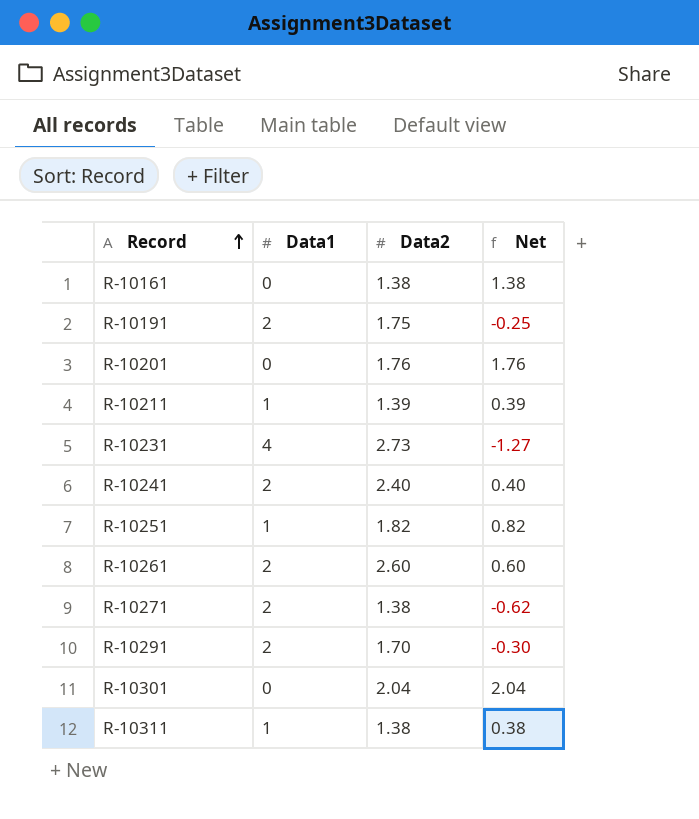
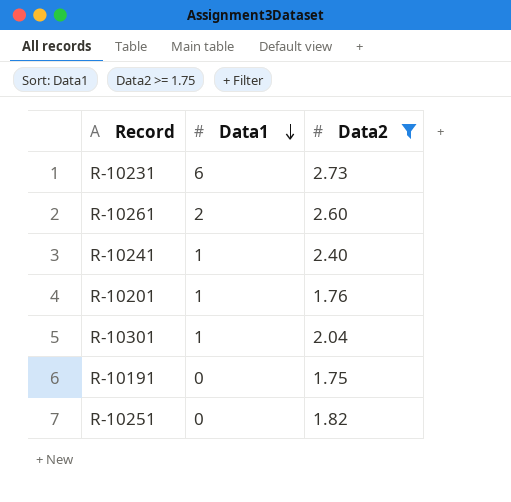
filter: none -> Data2 >= 1.75
row order: Record ascending -> Data1 descending
column Net | formula: [Data2] - [Data1] -> none
R-10231 | Data1: 4 -> 6
R-10241 | Data1: 2 -> 1
R-10201 | Data1: 0 -> 1
R-10301 | Data1: 0 -> 1
R-10191 | Data1: 2 -> 0
R-10251 | Data1: 1 -> 0

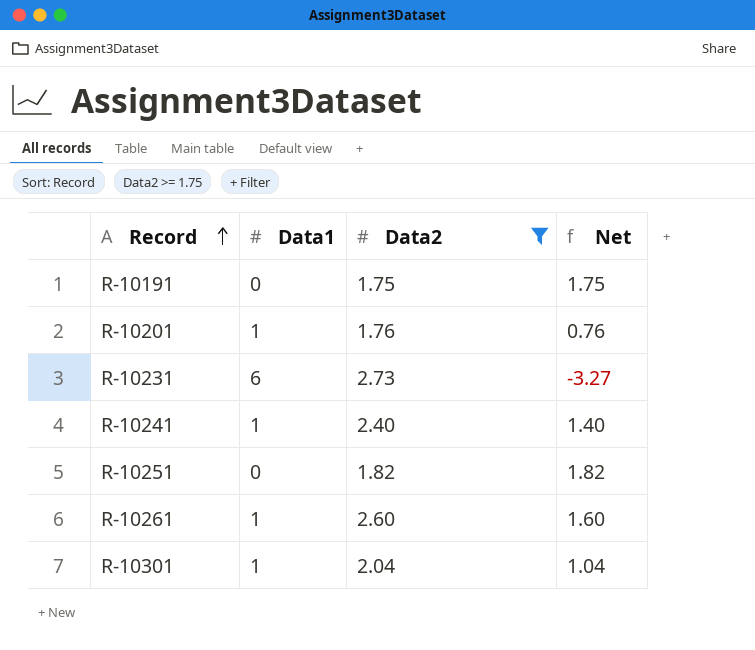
row order: Data1 descending -> Record ascending
column Net | formula: none -> [Data2] - [Data1]
R-10261 | Data1: 2 -> 1

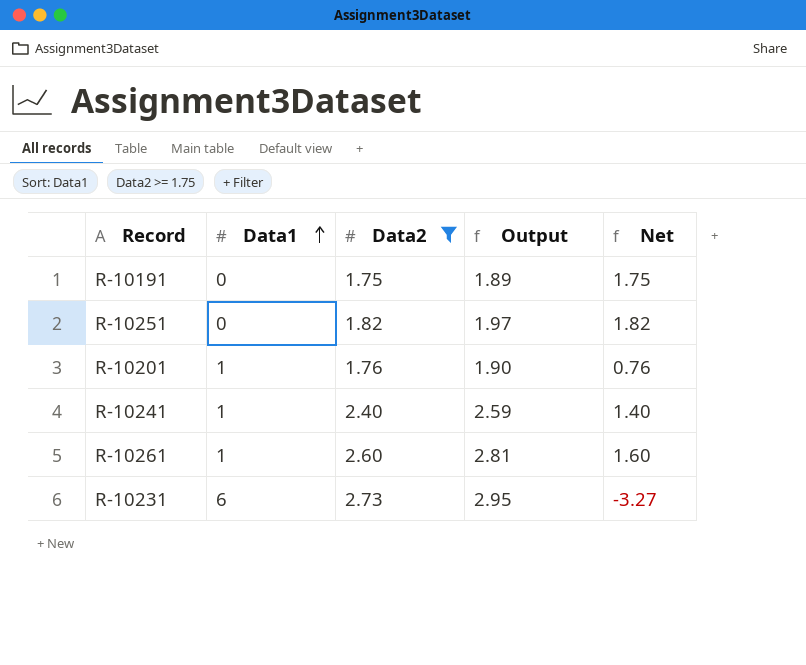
row order: Record ascending -> Data1 ascending
column Output | formula: none -> [Data2] * 1.08
row R-10301: 1 | 2.04 | 1.04 -> none

